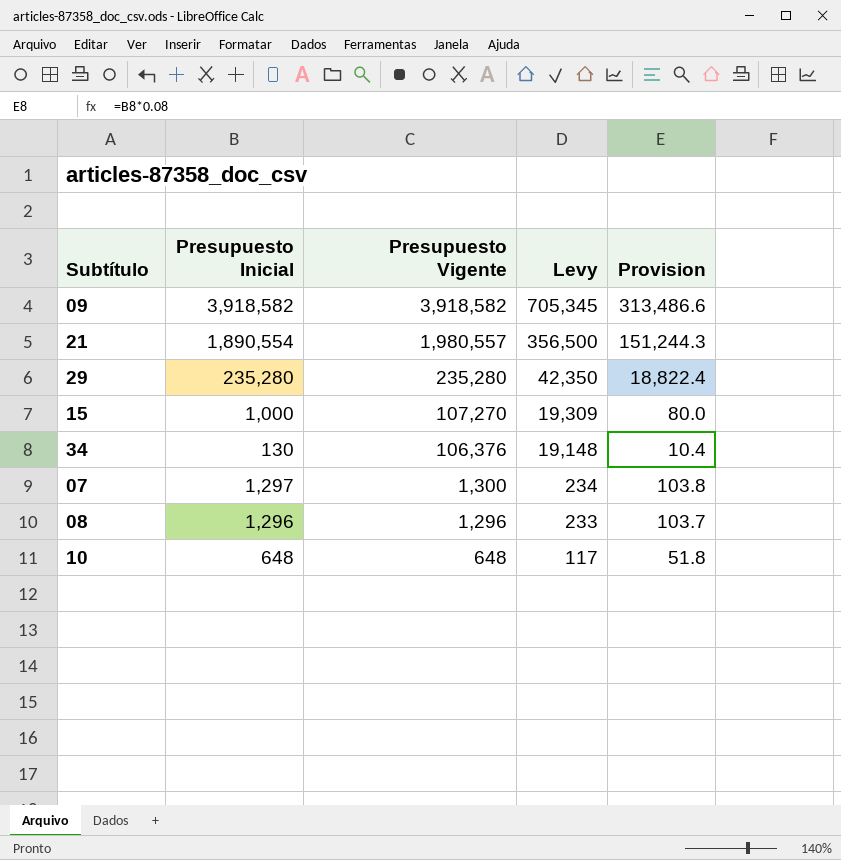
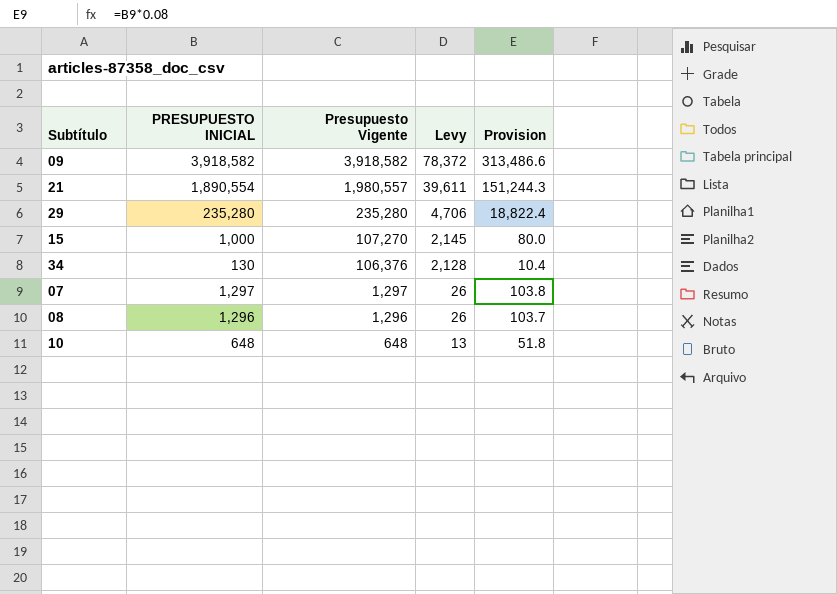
column name: Presupuesto Inicial -> PRESUPUESTO INICIAL
column Levy | formula: [Presupuesto Vigente] * 0.18 -> [Presupuesto Vigente] * 0.02
07 | Presupuesto Vigente: 1,300 -> 1,297

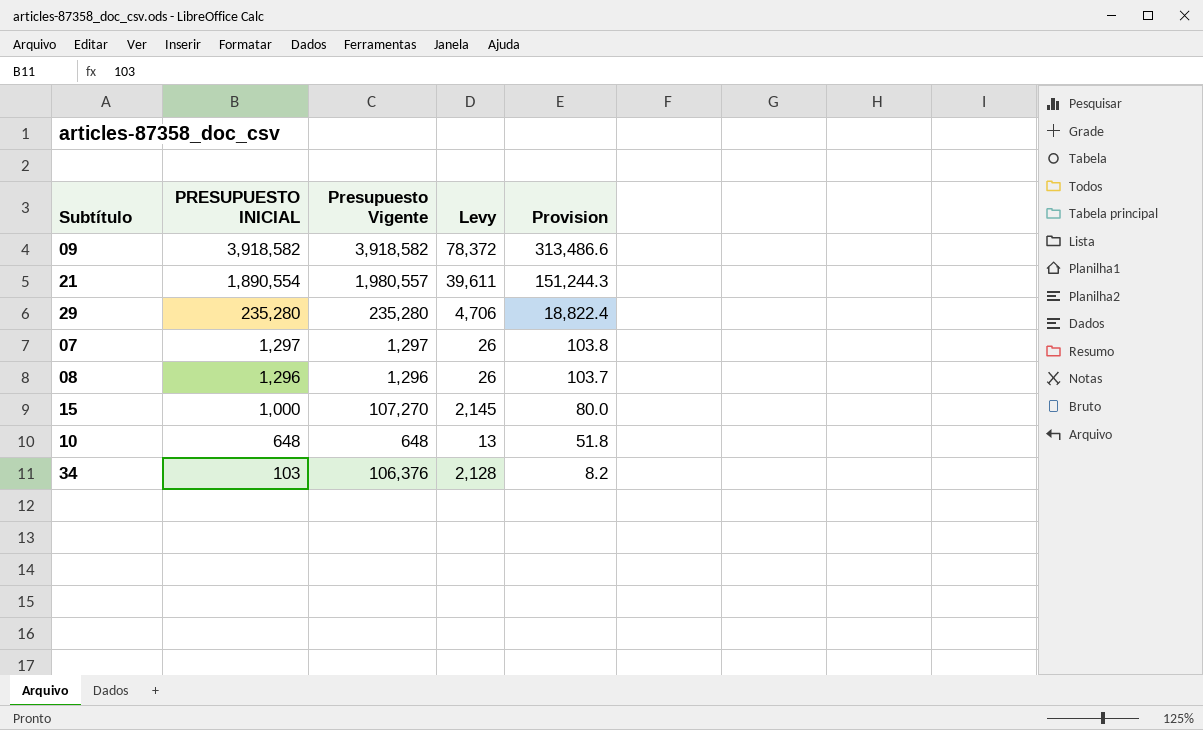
row order: Presupuesto Vigente descending -> PRESUPUESTO INICIAL descending
34 | PRESUPUESTO INICIAL: 130 -> 103
34 | Provision: 10.4 -> 8.2

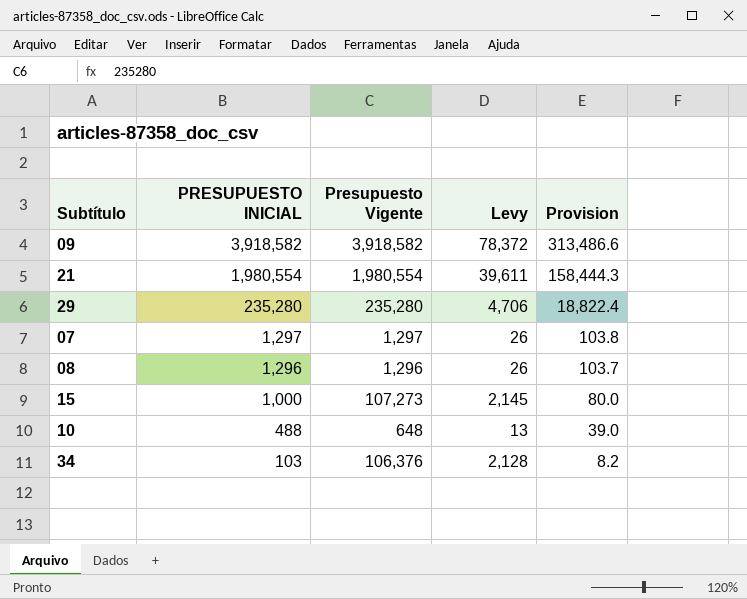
21 | PRESUPUESTO INICIAL: 1,890,554 -> 1,980,554
21 | Presupuesto Vigente: 1,980,557 -> 1,980,554
21 | Provision: 151,244.3 -> 158,444.3
15 | Presupuesto Vigente: 107,270 -> 107,273
10 | PRESUPUESTO INICIAL: 648 -> 488
10 | Provision: 51.8 -> 39.0

